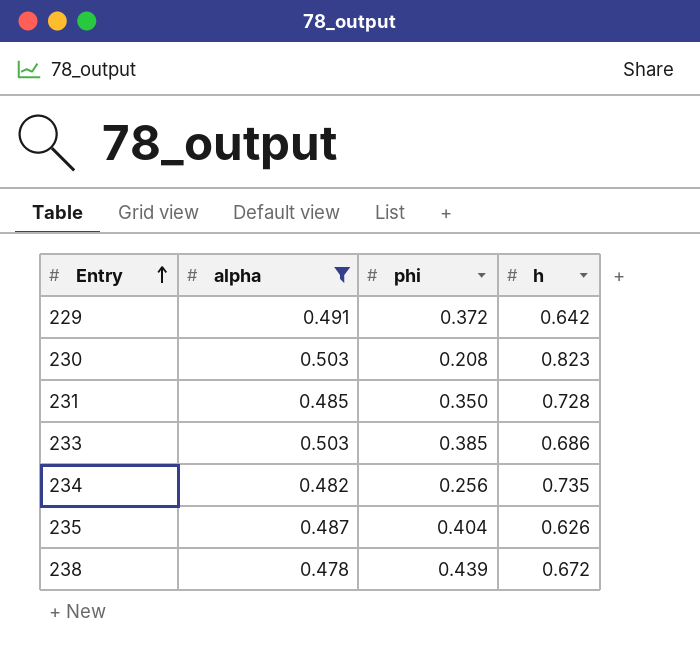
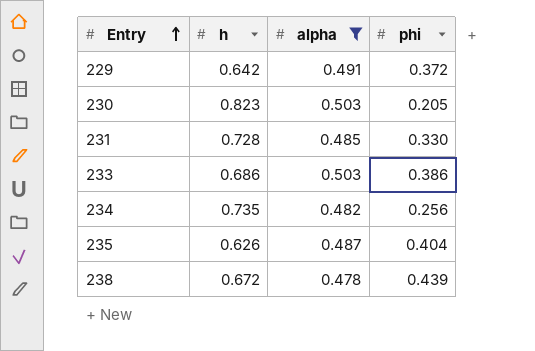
column h | position: 4 -> 2
230 | phi: 0.208 -> 0.205
231 | phi: 0.350 -> 0.330
233 | phi: 0.385 -> 0.386

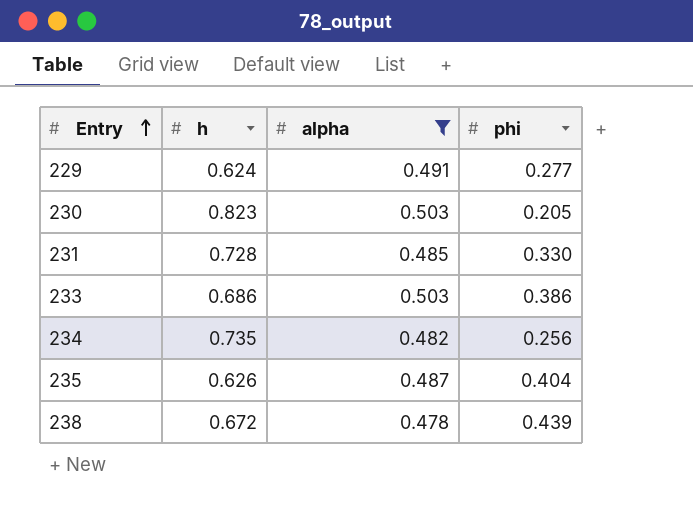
229 | h: 0.642 -> 0.624
229 | phi: 0.372 -> 0.277

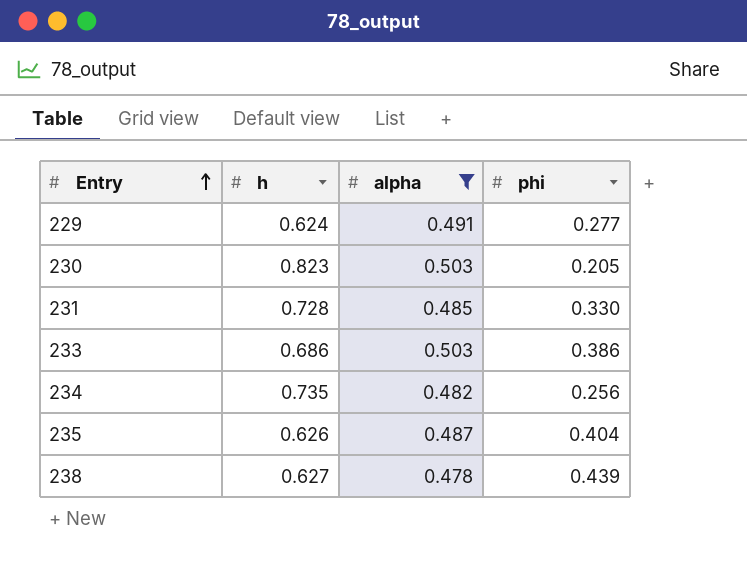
238 | h: 0.672 -> 0.627

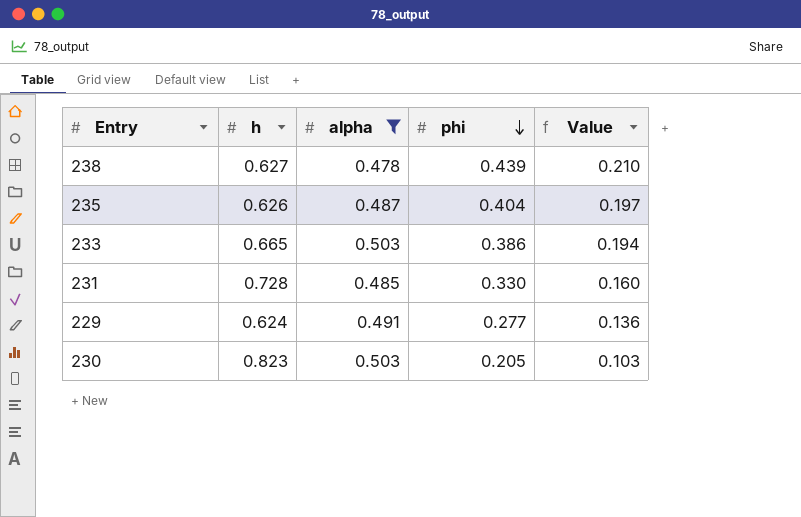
row order: Entry ascending -> phi descending
column Value | formula: none -> [alpha] * [phi]
row 234: 0.735 | 0.482 | 0.256 -> none
233 | h: 0.686 -> 0.665

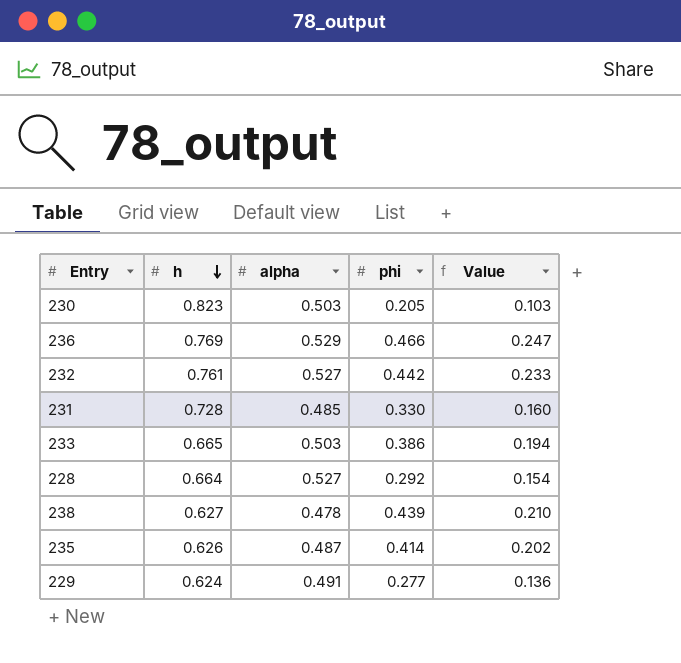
filter: alpha <= 0.503 -> none
row order: phi descending -> h descending
235 | phi: 0.404 -> 0.414
235 | Value: 0.197 -> 0.202

